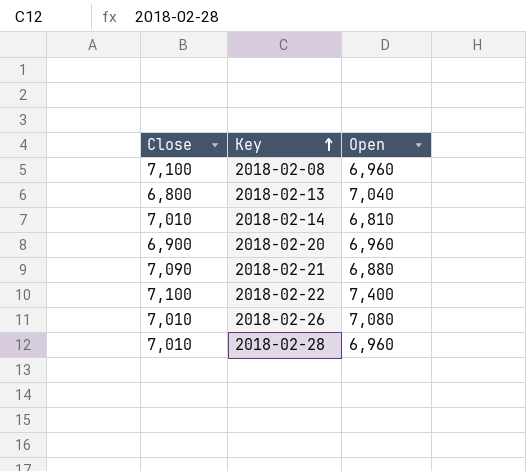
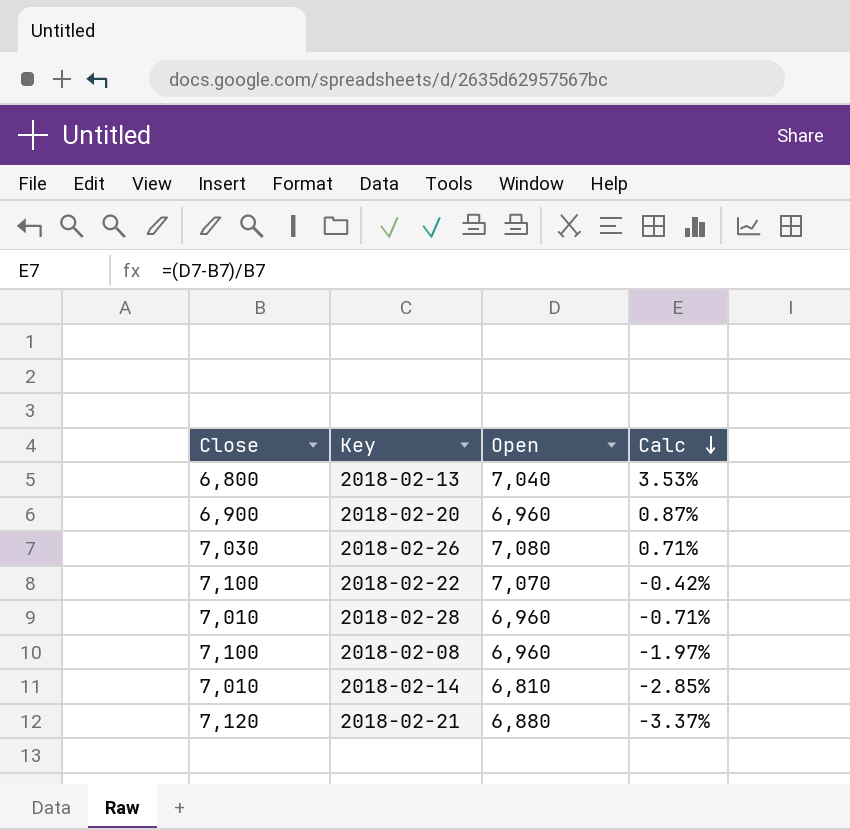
row order: Key ascending -> Calc descending
column Calc | formula: none -> ([Open] - [Close]) / [Close]
2018-02-26 | Close: 7,010 -> 7,030
2018-02-22 | Open: 7,400 -> 7,070
2018-02-21 | Close: 7,090 -> 7,120

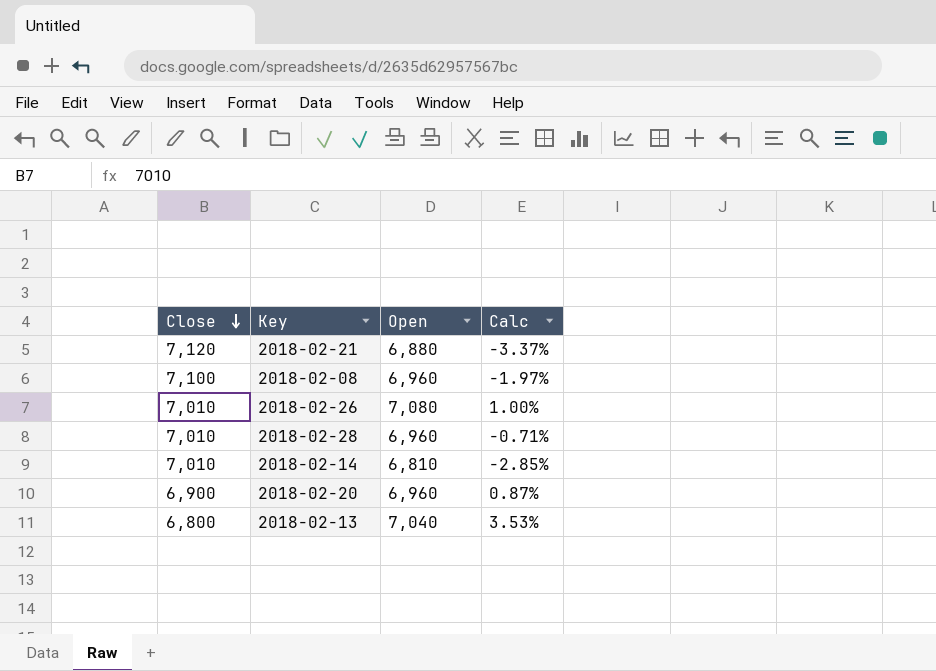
row order: Calc descending -> Close descending
row 2018-02-22: 7,100 | 7,070 | -0.42% -> none
2018-02-26 | Close: 7,030 -> 7,010
2018-02-26 | Calc: 0.71% -> 1.00%

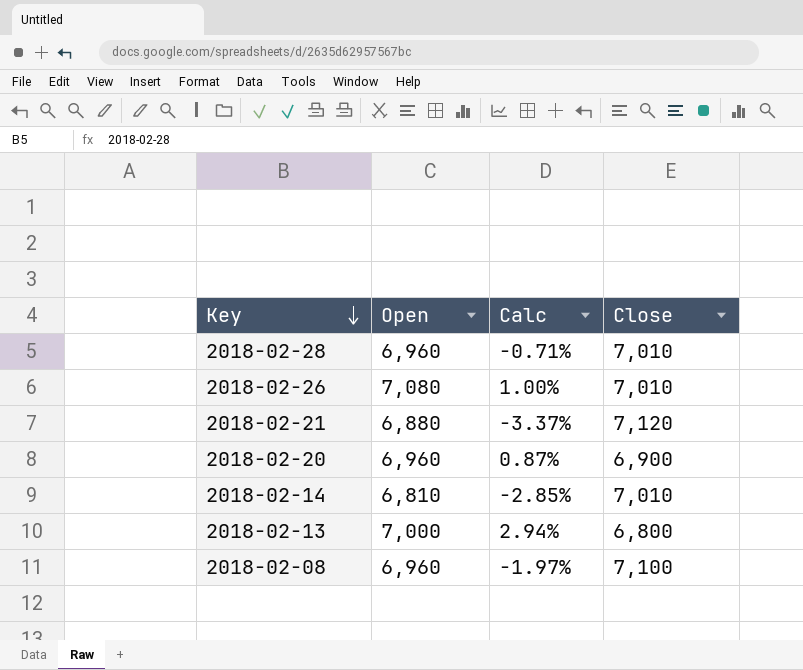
row order: Close descending -> Key descending
column Close | position: 1 -> 4
2018-02-13 | Open: 7,040 -> 7,000
2018-02-13 | Calc: 3.53% -> 2.94%

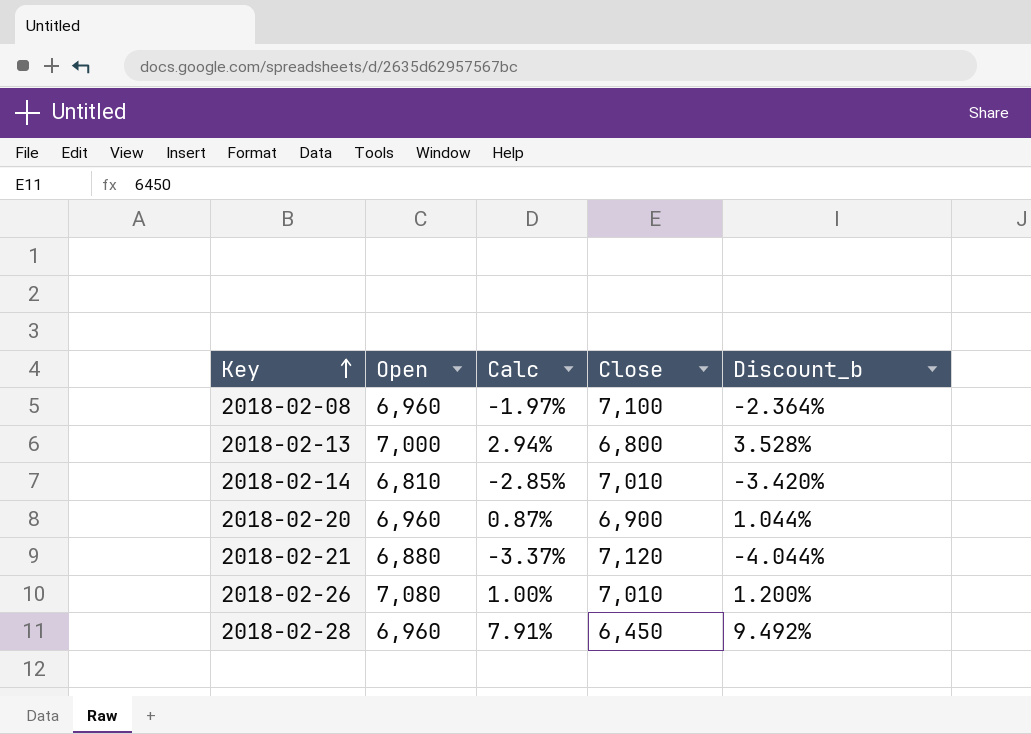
row order: Key descending -> Key ascending
column Discount_b | formula: none -> [Calc] * 1.2
2018-02-28 | Calc: -0.71% -> 7.91%
2018-02-28 | Close: 7,010 -> 6,450

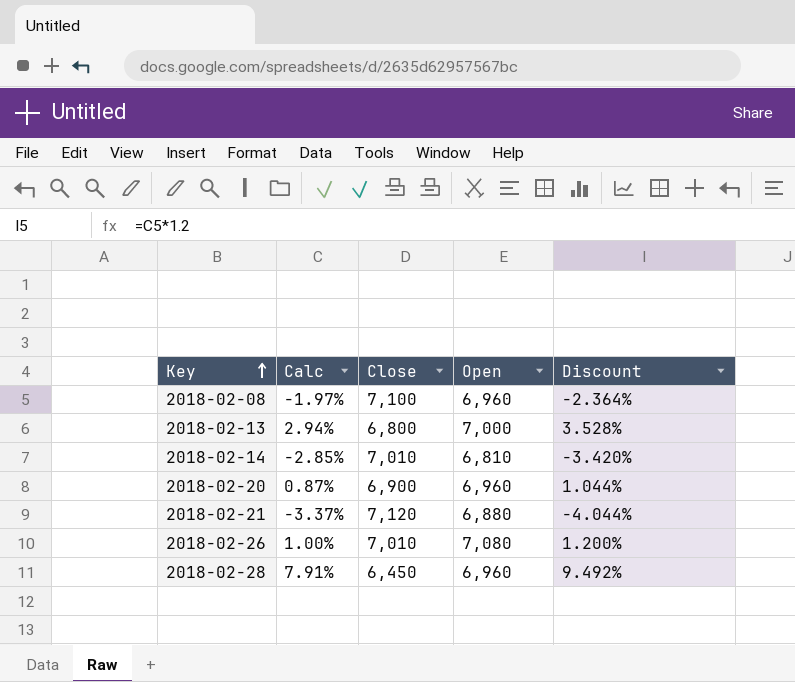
column Open | position: 2 -> 4
column name: Discount_b -> Discount

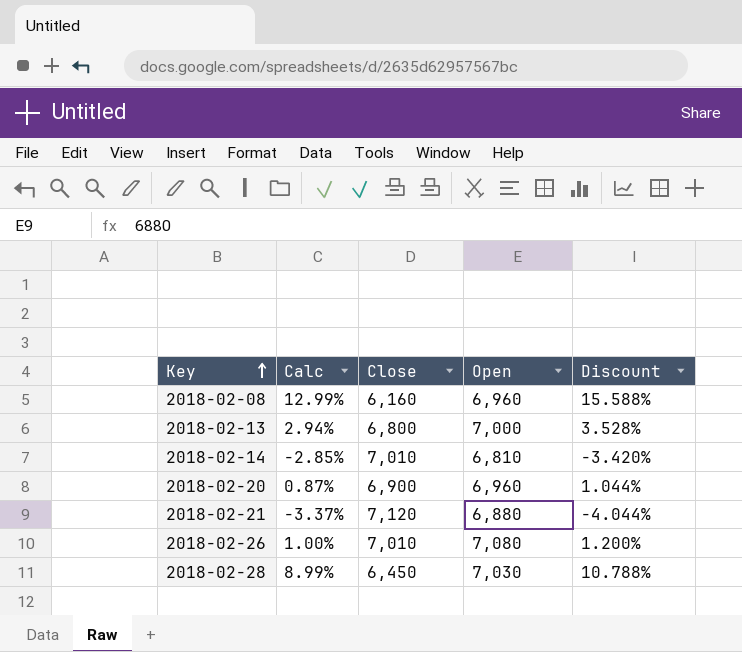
2018-02-08 | Calc: -1.97% -> 12.99%
2018-02-08 | Close: 7,100 -> 6,160
2018-02-08 | Discount: -2.364% -> 15.588%
2018-02-28 | Calc: 7.91% -> 8.99%
2018-02-28 | Open: 6,960 -> 7,030
2018-02-28 | Discount: 9.492% -> 10.788%

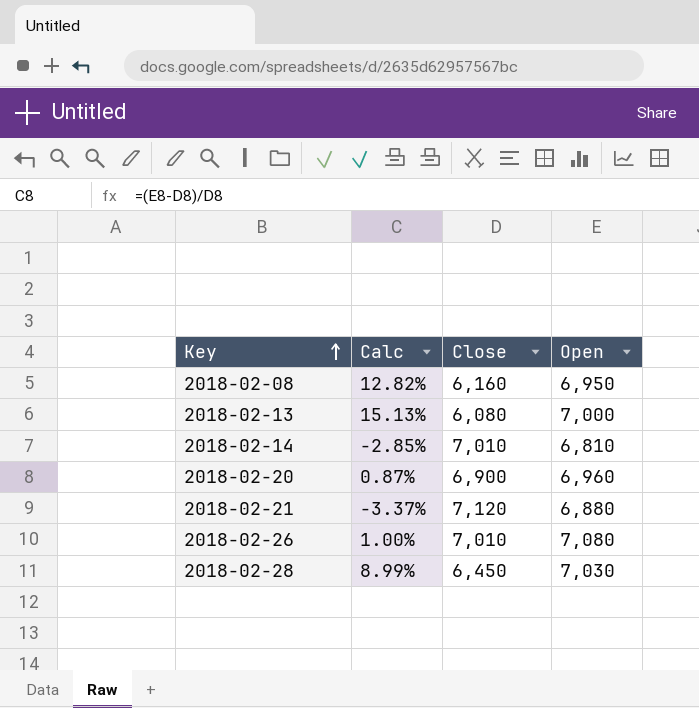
column Discount | formula: [Calc] * 1.2 -> none
2018-02-08 | Calc: 12.99% -> 12.82%
2018-02-08 | Open: 6,960 -> 6,950
2018-02-13 | Calc: 2.94% -> 15.13%
2018-02-13 | Close: 6,800 -> 6,080

